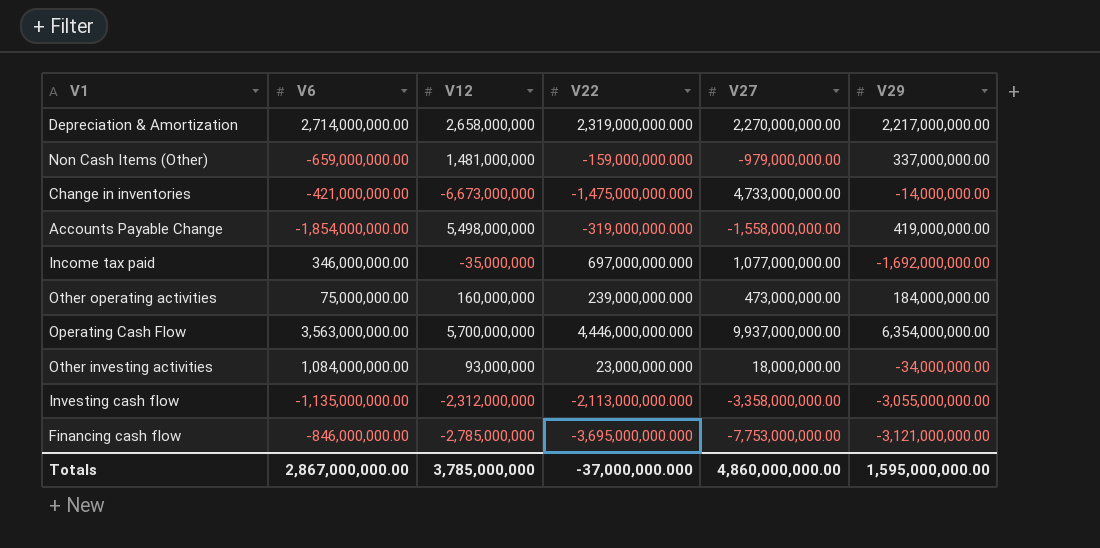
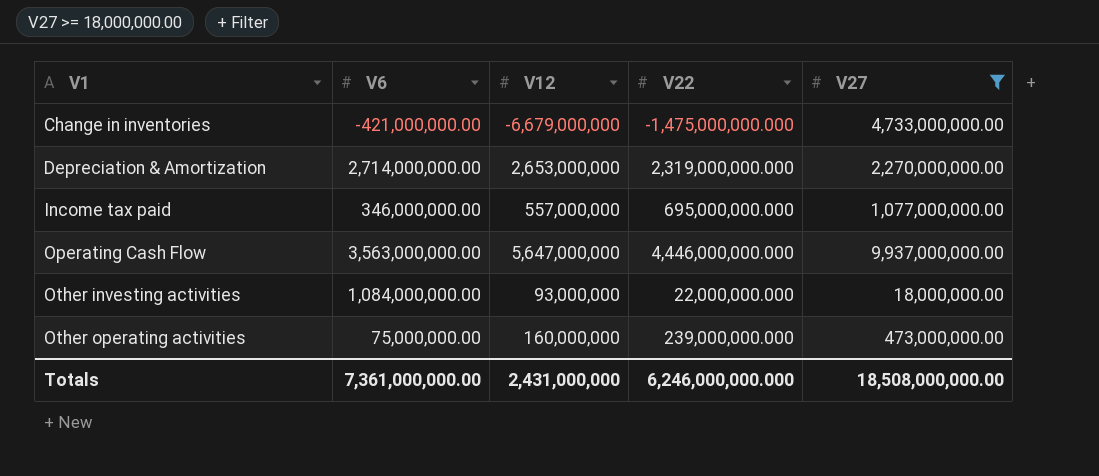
filter: none -> V27 >= 18,000,000.00
row order: none -> V1 ascending
column V29 | position: 6 -> none
Change in inventories | V12: -6,673,000,000 -> -6,679,000,000
Depreciation & Amortization | V12: 2,658,000,000 -> 2,653,000,000
Income tax paid | V12: -35,000,000 -> 557,000,000
Income tax paid | V22: 697,000,000.000 -> 695,000,000.000
Operating Cash Flow | V12: 5,700,000,000 -> 5,647,000,000
Other investing activities | V22: 23,000,000.000 -> 22,000,000.000
Totals | V6: 2,867,000,000.00 -> 7,361,000,000.00
Totals | V12: 3,785,000,000 -> 2,431,000,000
Totals | V22: -37,000,000.000 -> 6,246,000,000.000
Totals | V27: 4,860,000,000.00 -> 18,508,000,000.00

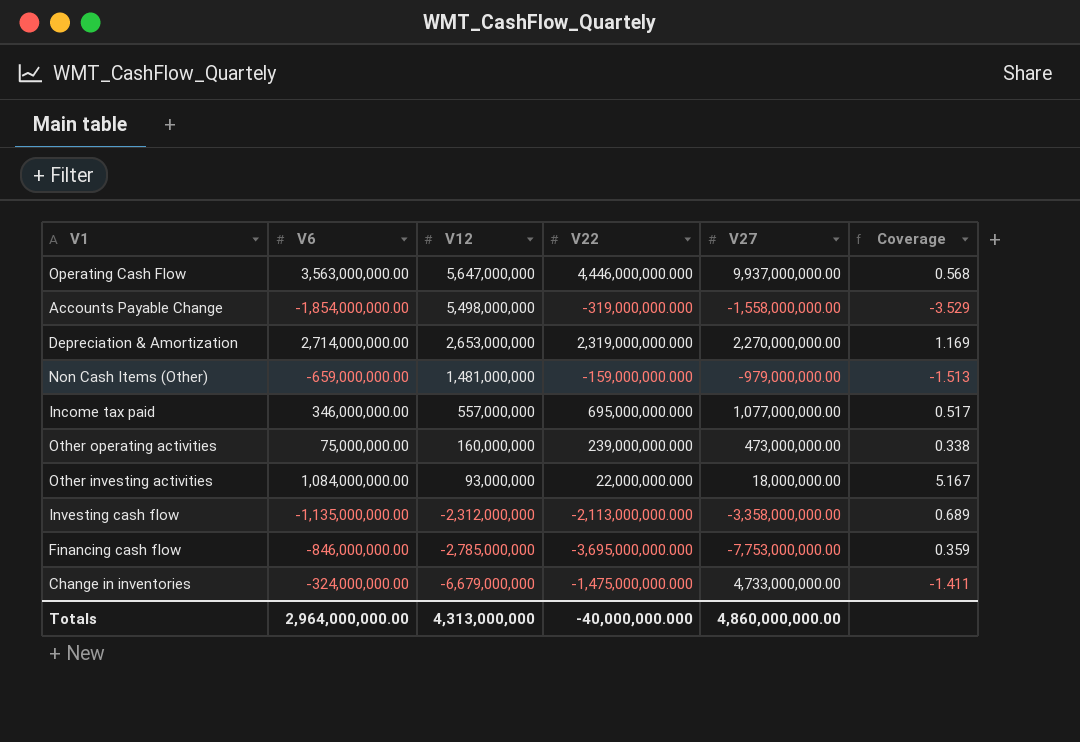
filter: V27 >= 18,000,000.00 -> none
row order: V1 ascending -> V12 descending
column Coverage | formula: none -> [V12] / [V27]
Change in inventories | V6: -421,000,000.00 -> -324,000,000.00
Totals | V6: 7,361,000,000.00 -> 2,964,000,000.00
Totals | V12: 2,431,000,000 -> 4,313,000,000
Totals | V22: 6,246,000,000.000 -> -40,000,000.000
Totals | V27: 18,508,000,000.00 -> 4,860,000,000.00

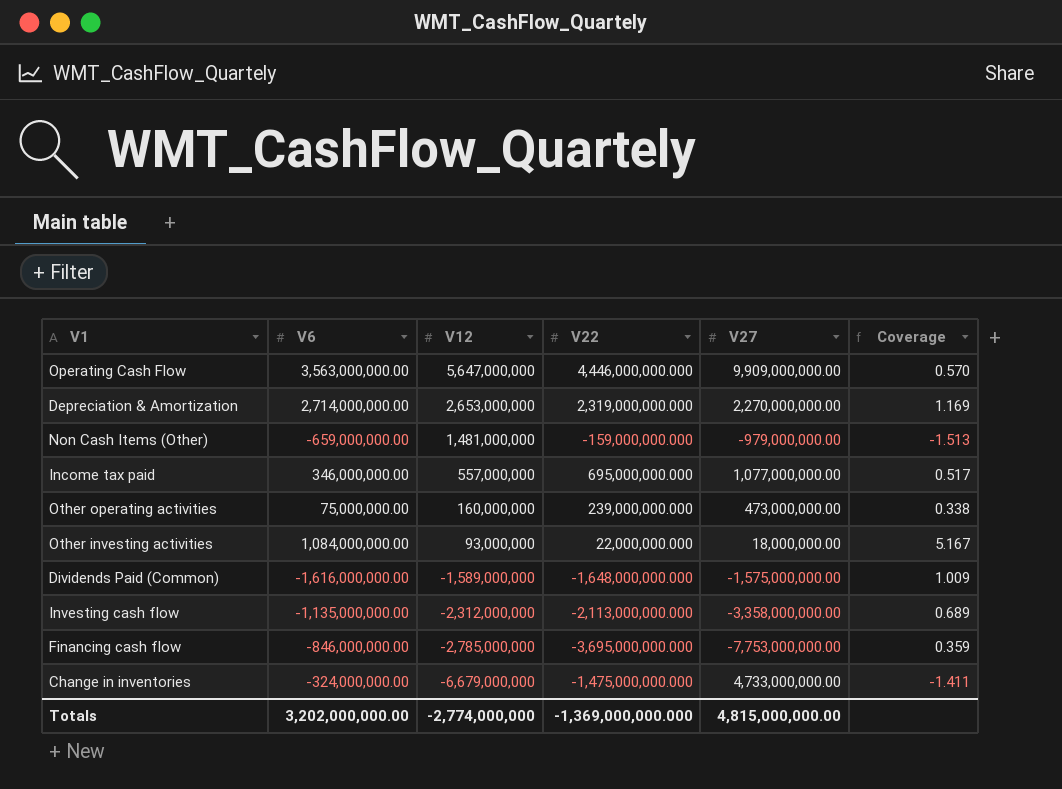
row Accounts Payable Change: -1,854,000,000.00 | 5,498,000,000 | -319,000,000.000 | -1,558,000,000.00 | -3.529 -> none
Operating Cash Flow | V27: 9,937,000,000.00 -> 9,909,000,000.00
Operating Cash Flow | Coverage: 0.568 -> 0.570
row Dividends Paid (Common): none -> -1,616,000,000.00 | -1,589,000,000 | -1,648,000,000.000 | -1,575,000,000.00 | 1.009
Totals | V6: 2,964,000,000.00 -> 3,202,000,000.00
Totals | V12: 4,313,000,000 -> -2,774,000,000
Totals | V22: -40,000,000.000 -> -1,369,000,000.000
Totals | V27: 4,860,000,000.00 -> 4,815,000,000.00

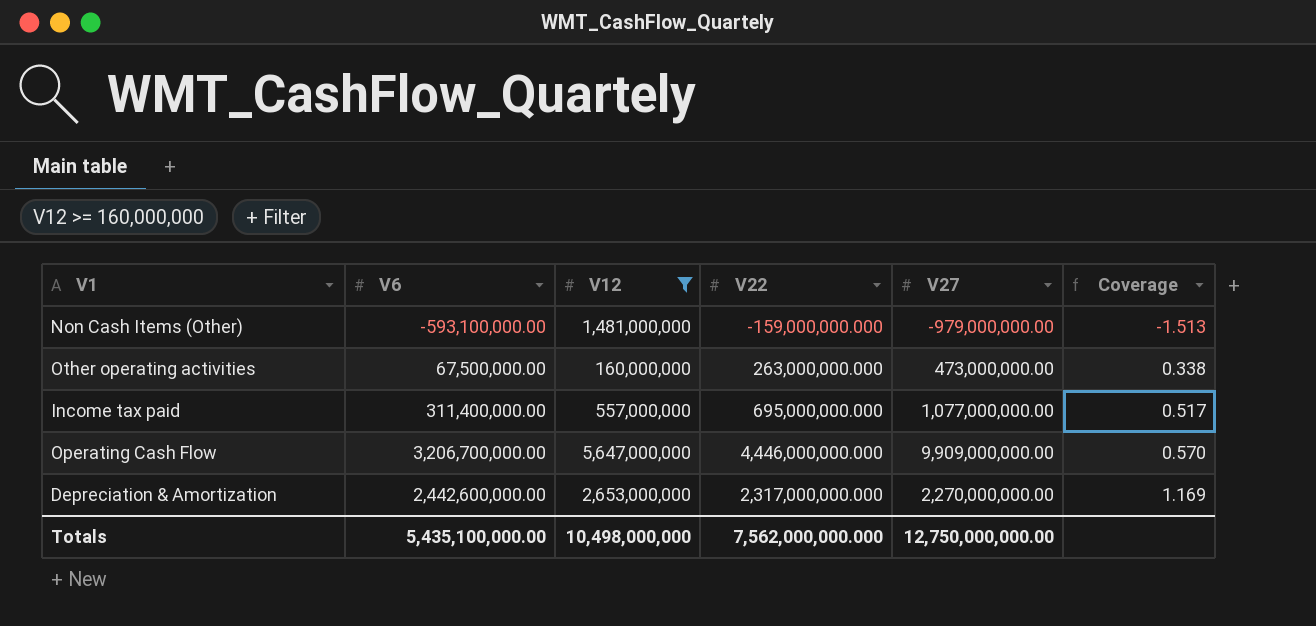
filter: none -> V12 >= 160,000,000
row order: V12 descending -> Coverage ascending
Non Cash Items (Other) | V6: -659,000,000.00 -> -593,100,000.00
Other operating activities | V6: 75,000,000.00 -> 67,500,000.00
Other operating activities | V22: 239,000,000.000 -> 263,000,000.000
Income tax paid | V6: 346,000,000.00 -> 311,400,000.00
Operating Cash Flow | V6: 3,563,000,000.00 -> 3,206,700,000.00
Depreciation & Amortization | V6: 2,714,000,000.00 -> 2,442,600,000.00
Depreciation & Amortization | V22: 2,319,000,000.000 -> 2,317,000,000.000
Totals | V6: 3,202,000,000.00 -> 5,435,100,000.00
Totals | V12: -2,774,000,000 -> 10,498,000,000
Totals | V22: -1,369,000,000.000 -> 7,562,000,000.000
Totals | V27: 4,815,000,000.00 -> 12,750,000,000.00

